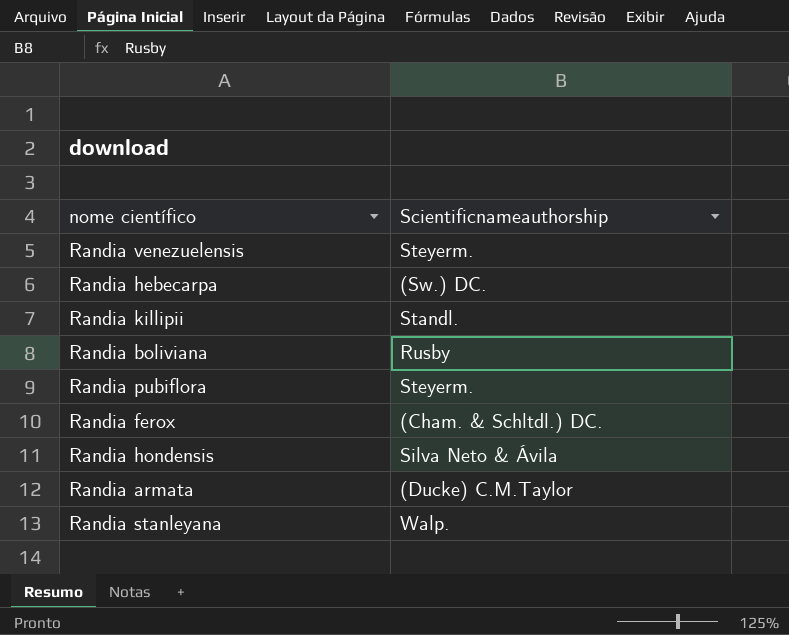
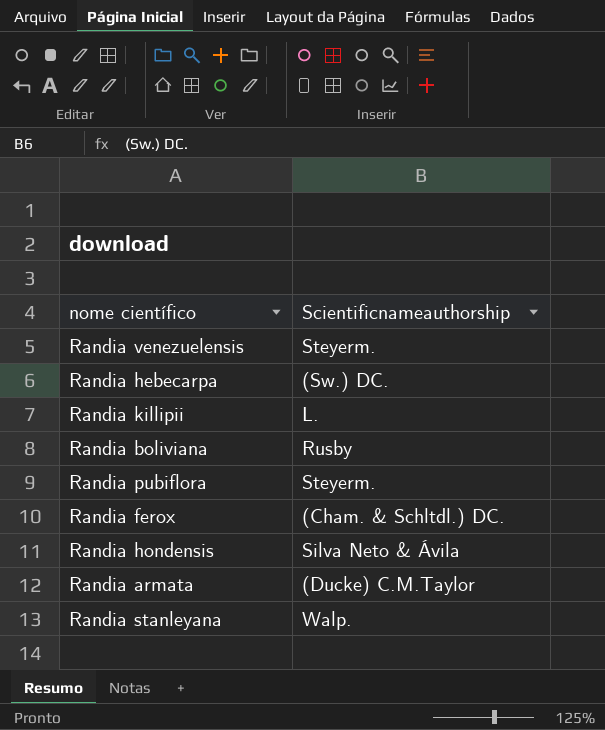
Randia killipii | Scientificnameauthorship: Standl. -> L.

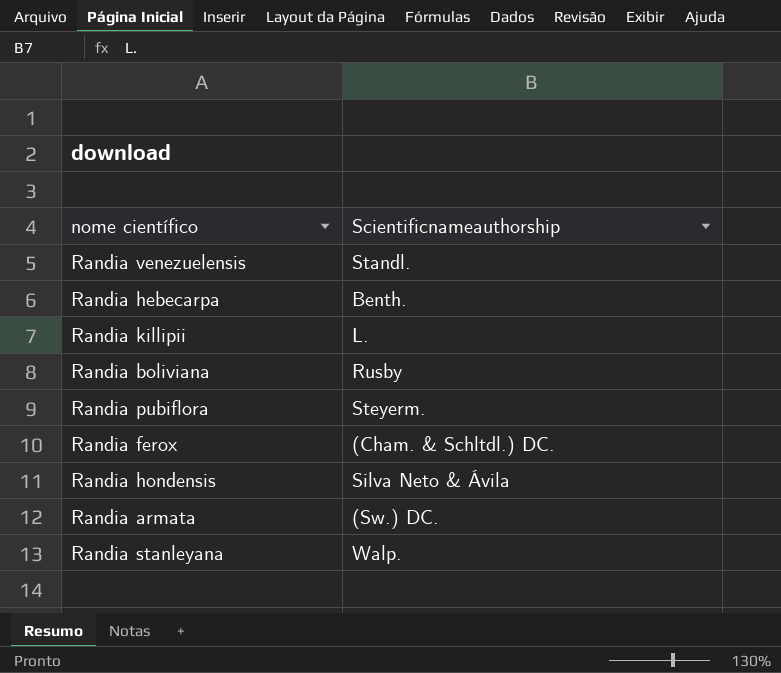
Randia venezuelensis | Scientificnameauthorship: Steyerm. -> Standl.
Randia hebecarpa | Scientificnameauthorship: (Sw.) DC. -> Benth.
Randia armata | Scientificnameauthorship: (Ducke) C.M.Taylor -> (Sw.) DC.

